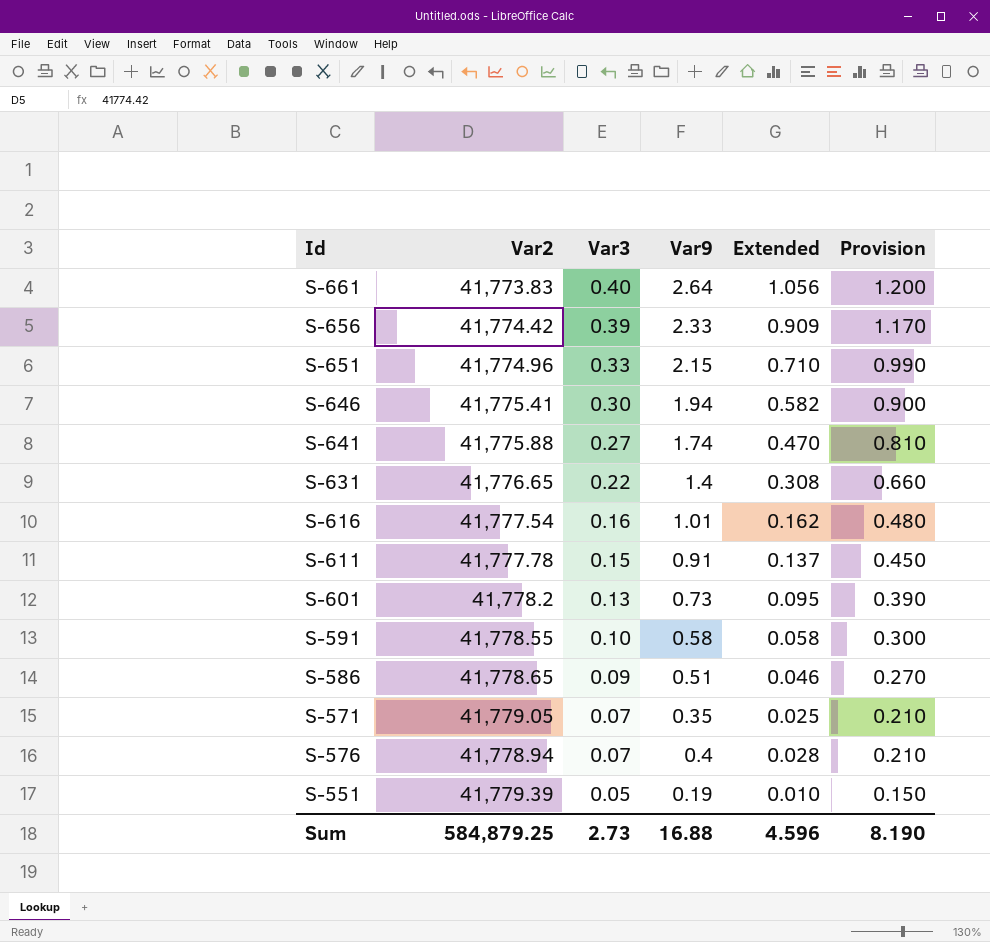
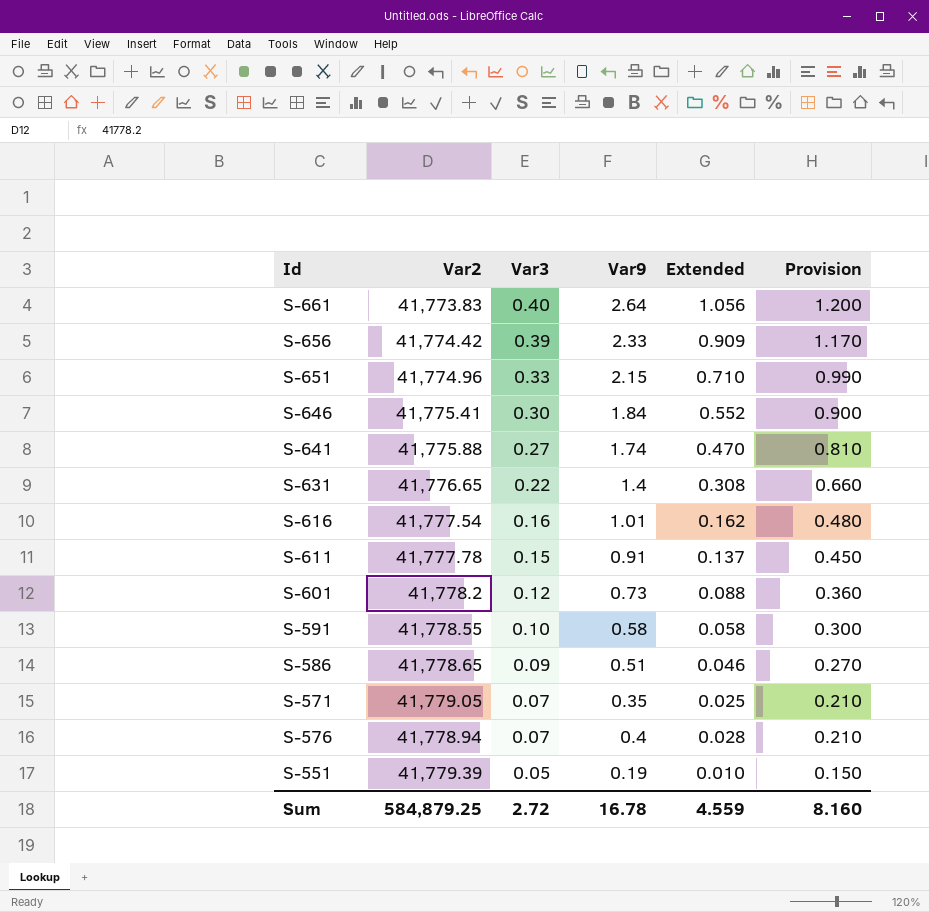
S-646 | Var9: 1.94 -> 1.84
S-646 | Extended: 0.582 -> 0.552
S-601 | Var3: 0.13 -> 0.12
S-601 | Extended: 0.095 -> 0.088
S-601 | Provision: 0.390 -> 0.360
Sum | Var3: 2.73 -> 2.72
Sum | Var9: 16.88 -> 16.78
Sum | Extended: 4.596 -> 4.559
Sum | Provision: 8.190 -> 8.160

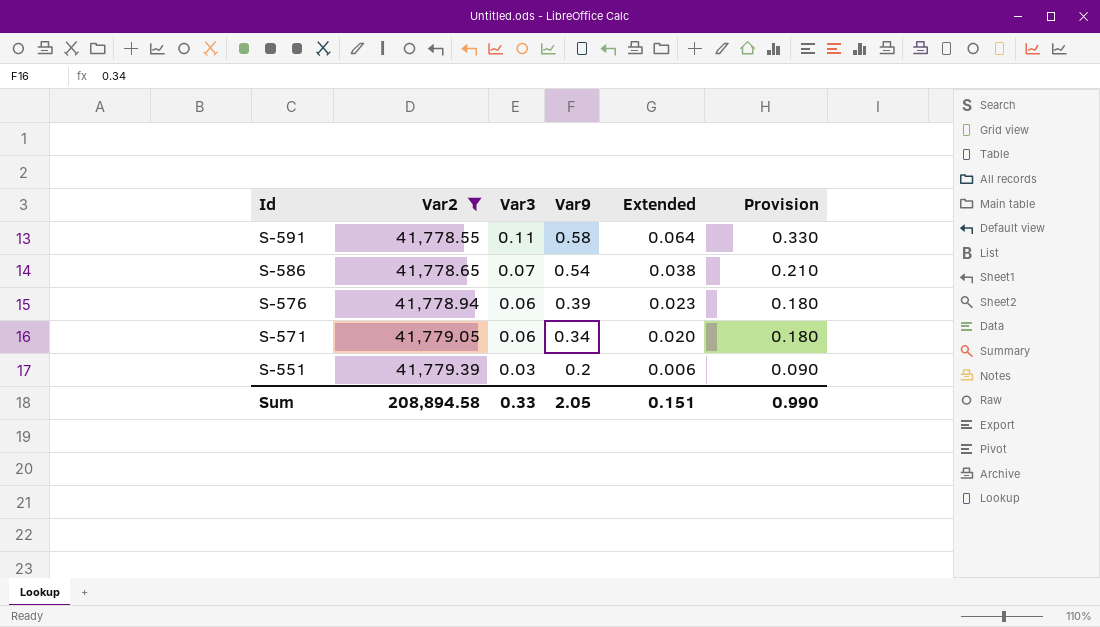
filter: none -> Var2 >= 41,778.55
row order: Var3 descending -> Id descending
S-591 | Var3: 0.10 -> 0.11
S-591 | Extended: 0.058 -> 0.064
S-591 | Provision: 0.300 -> 0.330
S-586 | Var3: 0.09 -> 0.07
S-586 | Var9: 0.51 -> 0.54
S-586 | Extended: 0.046 -> 0.038
S-586 | Provision: 0.270 -> 0.210
S-576 | Var3: 0.07 -> 0.06
S-576 | Var9: 0.4 -> 0.39
S-576 | Extended: 0.028 -> 0.023
S-576 | Provision: 0.210 -> 0.180
S-571 | Var3: 0.07 -> 0.06
S-571 | Var9: 0.35 -> 0.34
S-571 | Extended: 0.025 -> 0.020
S-571 | Provision: 0.210 -> 0.180
S-551 | Var3: 0.05 -> 0.03
S-551 | Var9: 0.19 -> 0.2
S-551 | Extended: 0.010 -> 0.006
S-551 | Provision: 0.150 -> 0.090
Sum | Var2: 584,879.25 -> 208,894.58
Sum | Var3: 2.72 -> 0.33
Sum | Var9: 16.78 -> 2.05
Sum | Extended: 4.559 -> 0.151
Sum | Provision: 8.160 -> 0.990

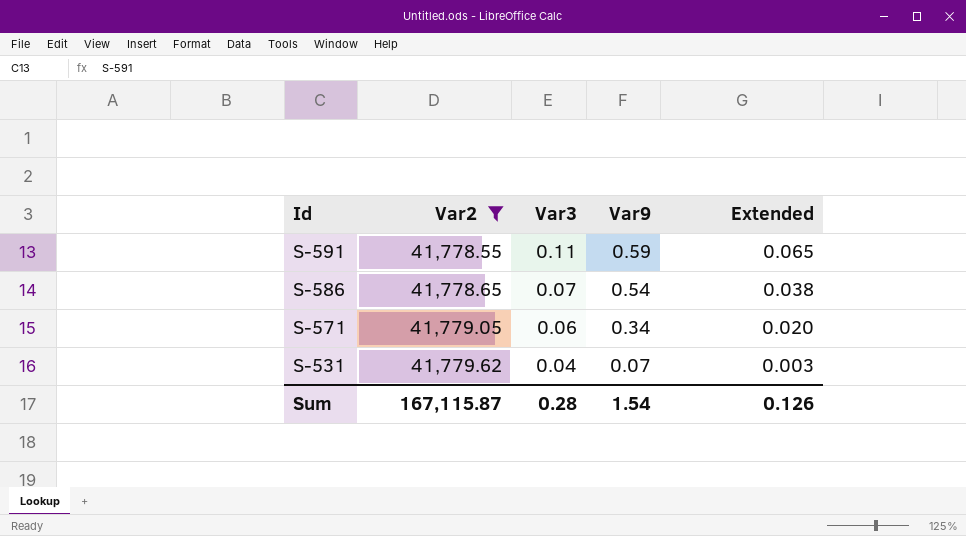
column Provision | formula: [Var3] * 3 -> none
row S-576: 41,778.94 | 0.06 | 0.39 | 0.023 | 0.180 -> none
row S-551: 41,779.39 | 0.03 | 0.2 | 0.006 | 0.090 -> none
S-591 | Var9: 0.58 -> 0.59
S-591 | Extended: 0.064 -> 0.065
row S-531: none -> 41,779.62 | 0.04 | 0.07 | 0.003
Sum | Var2: 208,894.58 -> 167,115.87
Sum | Var3: 0.33 -> 0.28
Sum | Var9: 2.05 -> 1.54
Sum | Extended: 0.151 -> 0.126

